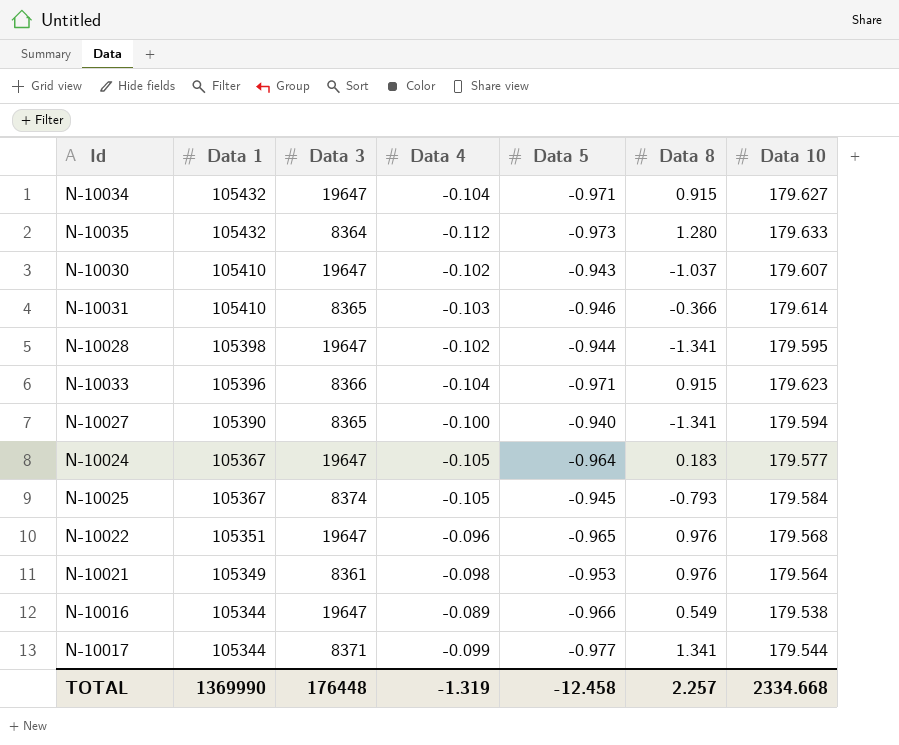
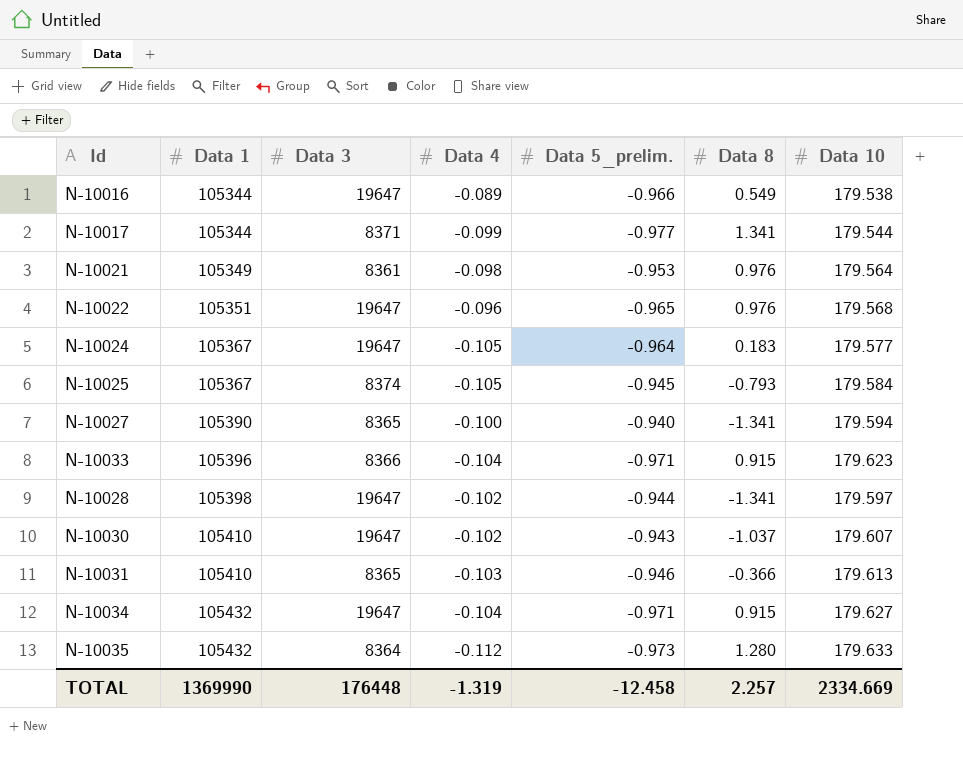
row order: Data 1 descending -> Data 1 ascending
column name: Data 5 -> Data 5_prelim.
N-10028 | Data 10: 179.595 -> 179.597
N-10031 | Data 10: 179.614 -> 179.613
TOTAL | Data 10: 2334.668 -> 2334.669

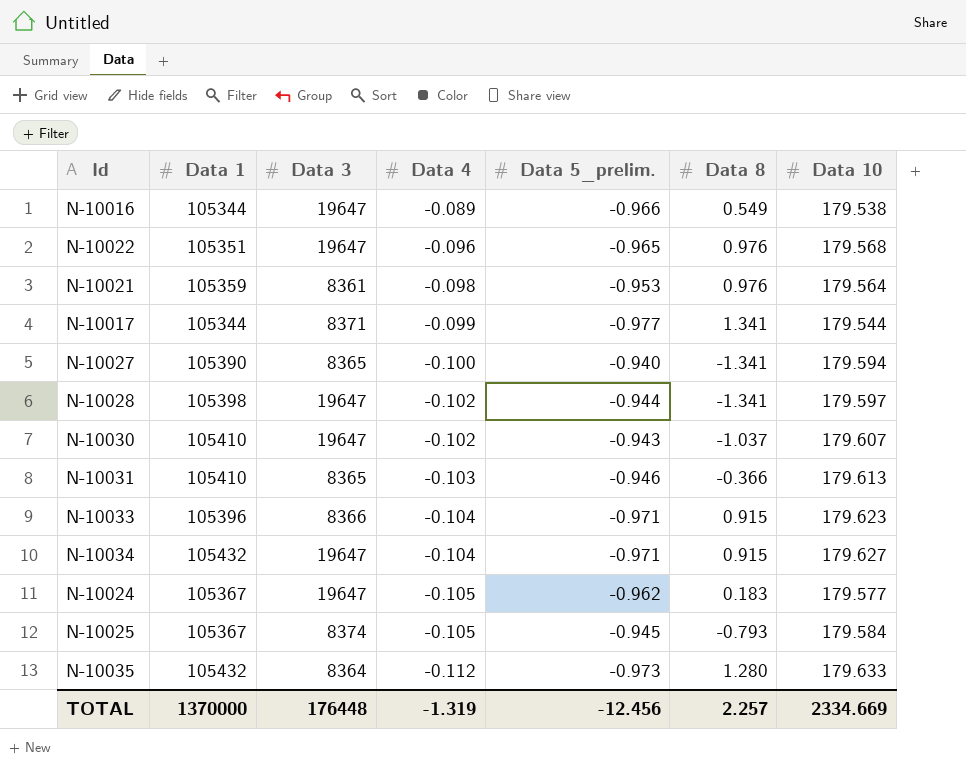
row order: Data 1 ascending -> Data 4 descending
N-10021 | Data 1: 105349 -> 105359
N-10024 | Data 5_prelim.: -0.964 -> -0.962
TOTAL | Data 1: 1369990 -> 1370000
TOTAL | Data 5_prelim.: -12.458 -> -12.456

